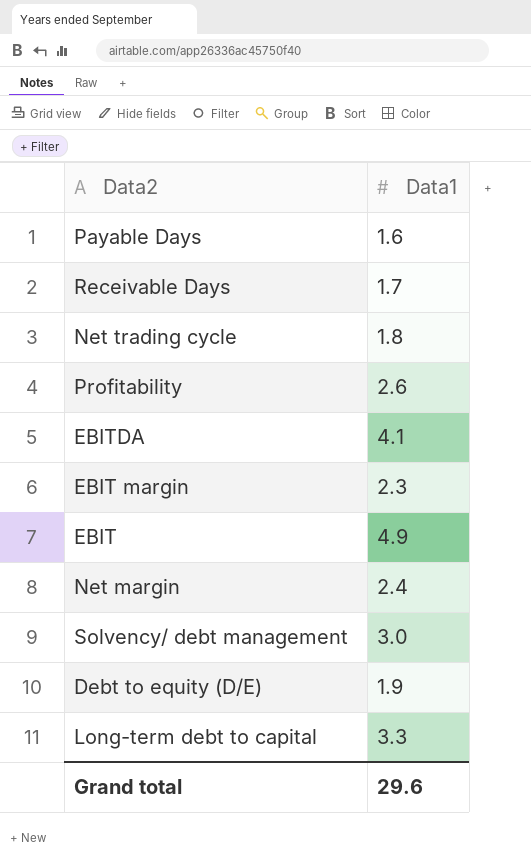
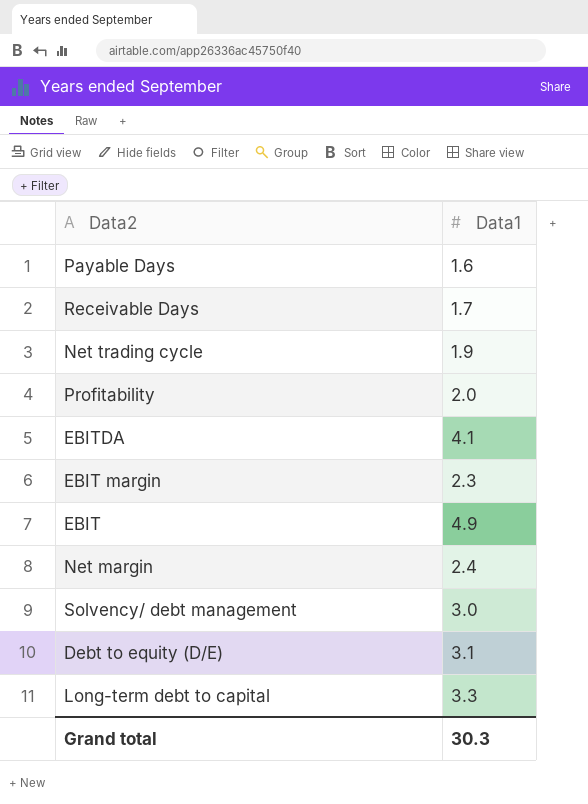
Net trading cycle | Data1: 1.8 -> 1.9
Profitability | Data1: 2.6 -> 2.0
Debt to equity (D/E) | Data1: 1.9 -> 3.1
Grand total | Data1: 29.6 -> 30.3

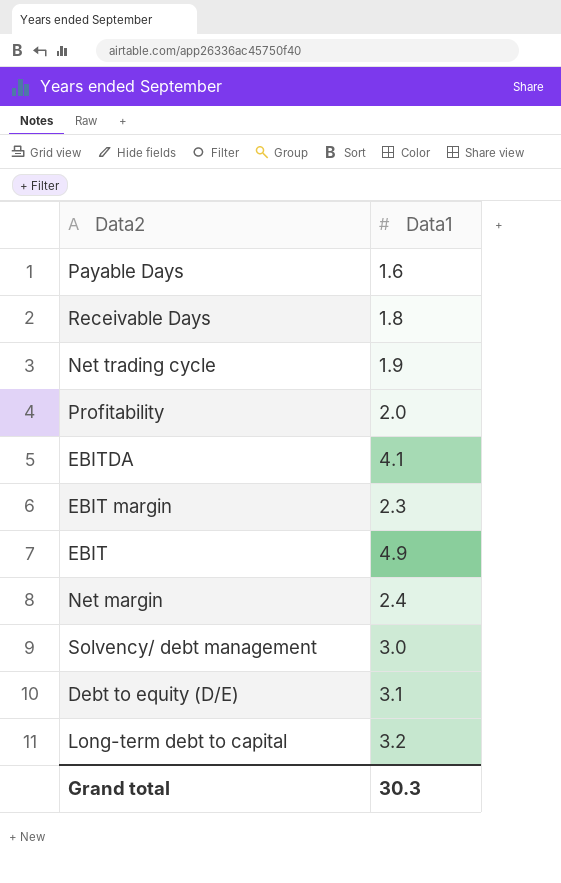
Receivable Days | Data1: 1.7 -> 1.8
Long-term debt to capital | Data1: 3.3 -> 3.2

